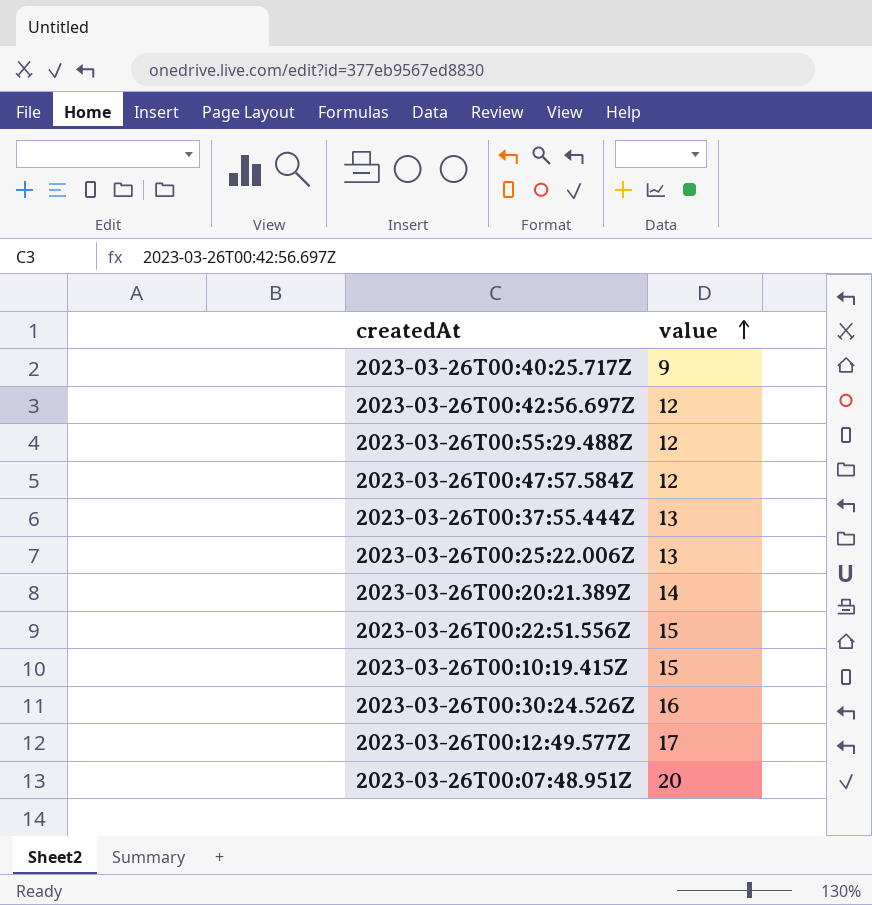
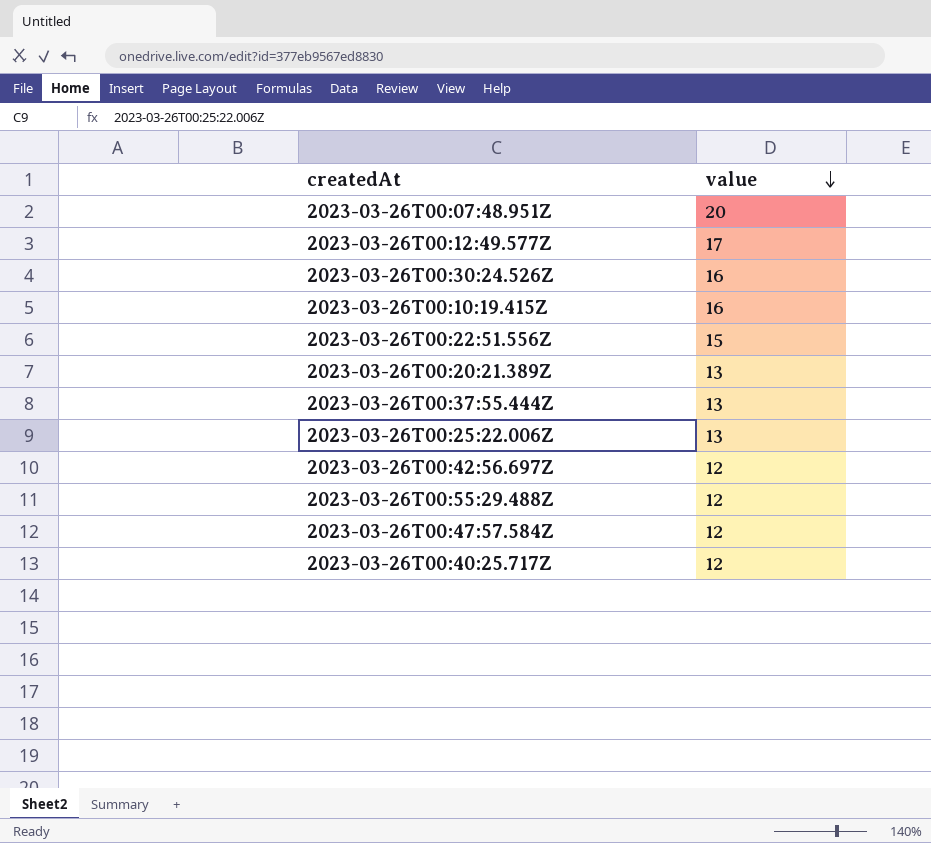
row order: value ascending -> value descending
2023-03-26T00:10:19.415Z | value: 15 -> 16
2023-03-26T00:20:21.389Z | value: 14 -> 13
2023-03-26T00:40:25.717Z | value: 9 -> 12

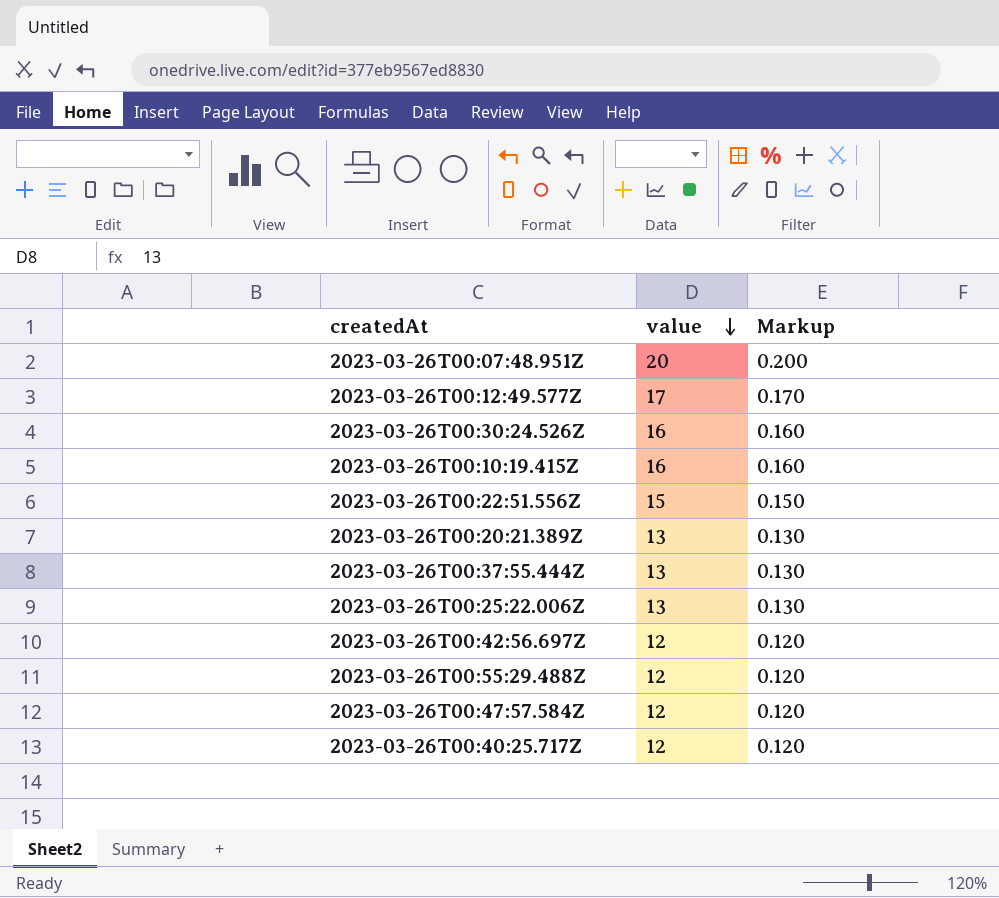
column Markup | formula: none -> [value] * 0.01

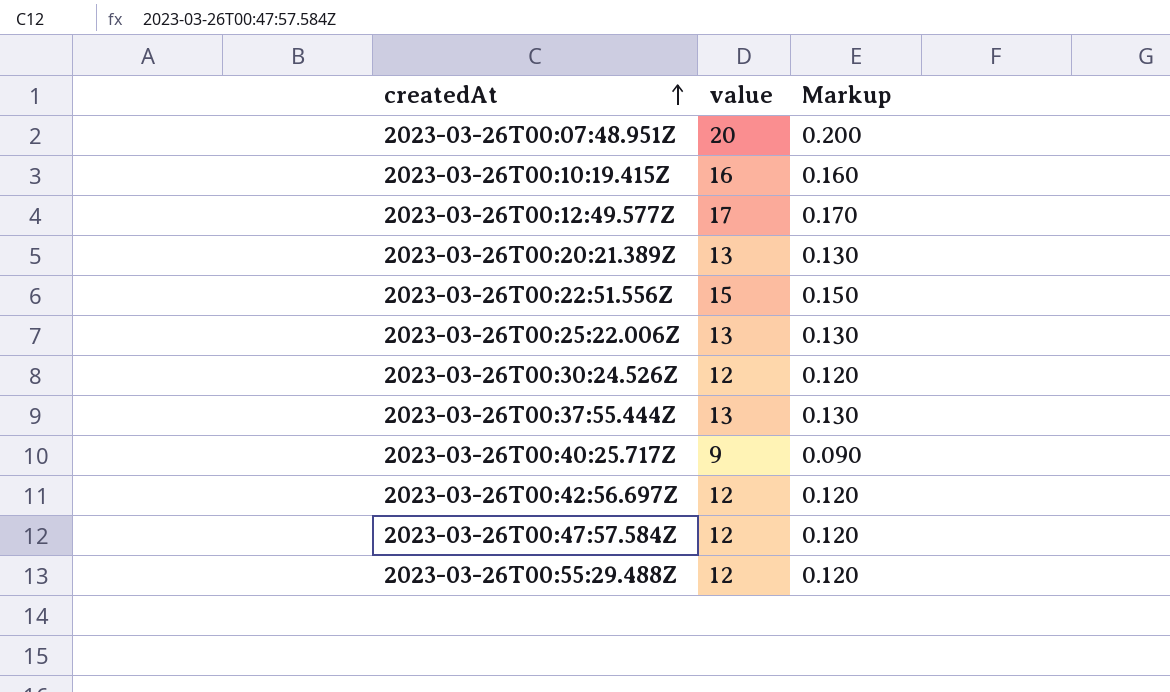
row order: value descending -> createdAt ascending
2023-03-26T00:30:24.526Z | value: 16 -> 12
2023-03-26T00:30:24.526Z | Markup: 0.160 -> 0.120
2023-03-26T00:40:25.717Z | value: 12 -> 9
2023-03-26T00:40:25.717Z | Markup: 0.120 -> 0.090

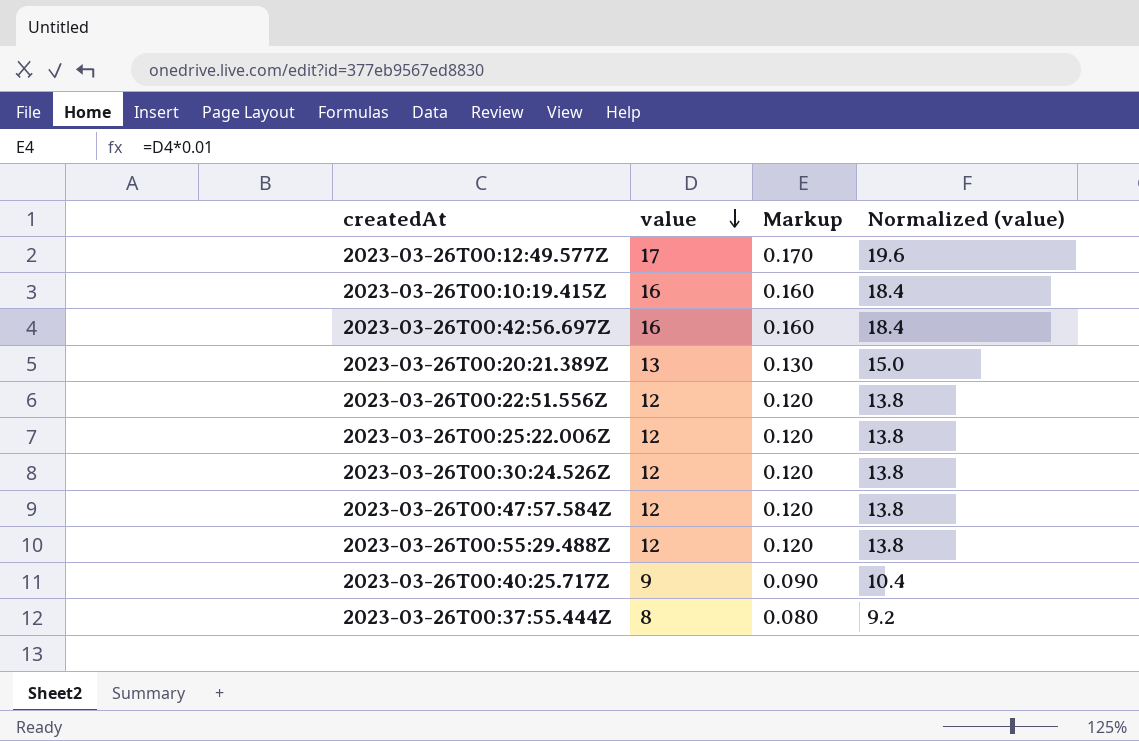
row order: createdAt ascending -> value descending
column Normalized (value) | formula: none -> [value] * 1.15
row 2023-03-26T00:07:48.951Z: 20 | 0.200 -> none
2023-03-26T00:42:56.697Z | value: 12 -> 16
2023-03-26T00:42:56.697Z | Markup: 0.120 -> 0.160
2023-03-26T00:22:51.556Z | value: 15 -> 12
2023-03-26T00:22:51.556Z | Markup: 0.150 -> 0.120
2023-03-26T00:25:22.006Z | value: 13 -> 12
2023-03-26T00:25:22.006Z | Markup: 0.130 -> 0.120
2023-03-26T00:37:55.444Z | value: 13 -> 8
2023-03-26T00:37:55.444Z | Markup: 0.130 -> 0.080

